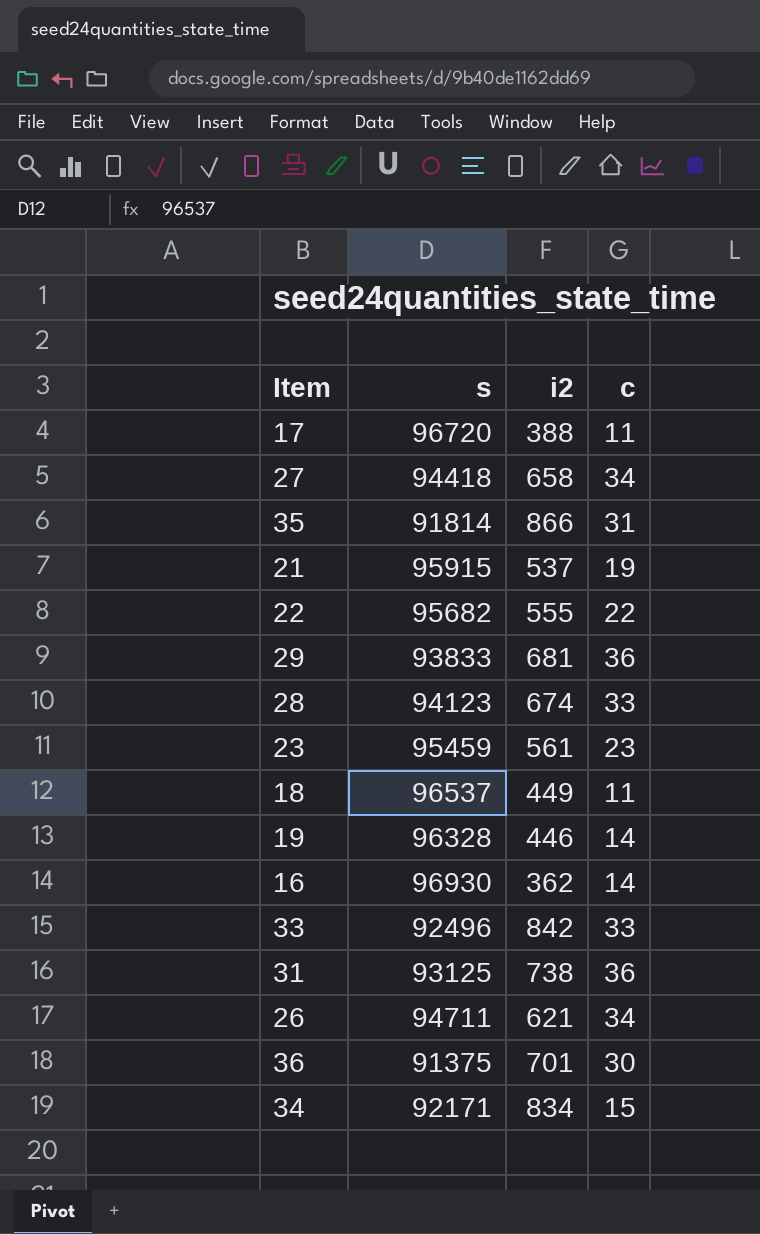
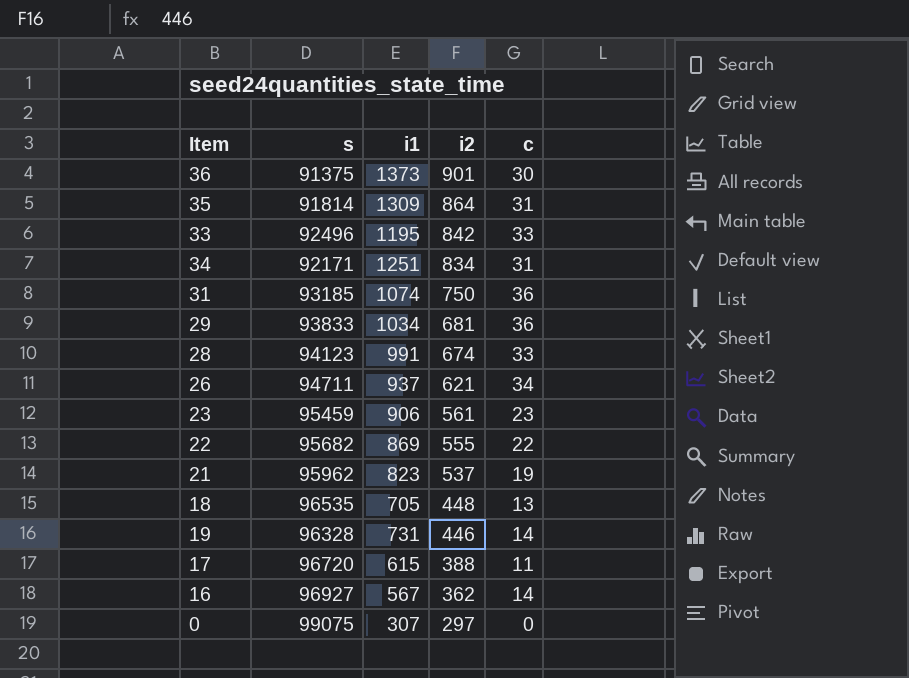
row order: none -> i2 descending
column i1 | position: none -> 3
row 27: 94418 | 658 | 34 -> none
36 | i2: 701 -> 901
35 | i2: 866 -> 864
34 | c: 15 -> 31
31 | s: 93125 -> 93185
31 | i2: 738 -> 750
21 | s: 95915 -> 95962
18 | s: 96537 -> 96535
18 | i2: 449 -> 448
18 | c: 11 -> 13
16 | s: 96930 -> 96927
row 0: none -> 99075 | 307 | 297 | 0

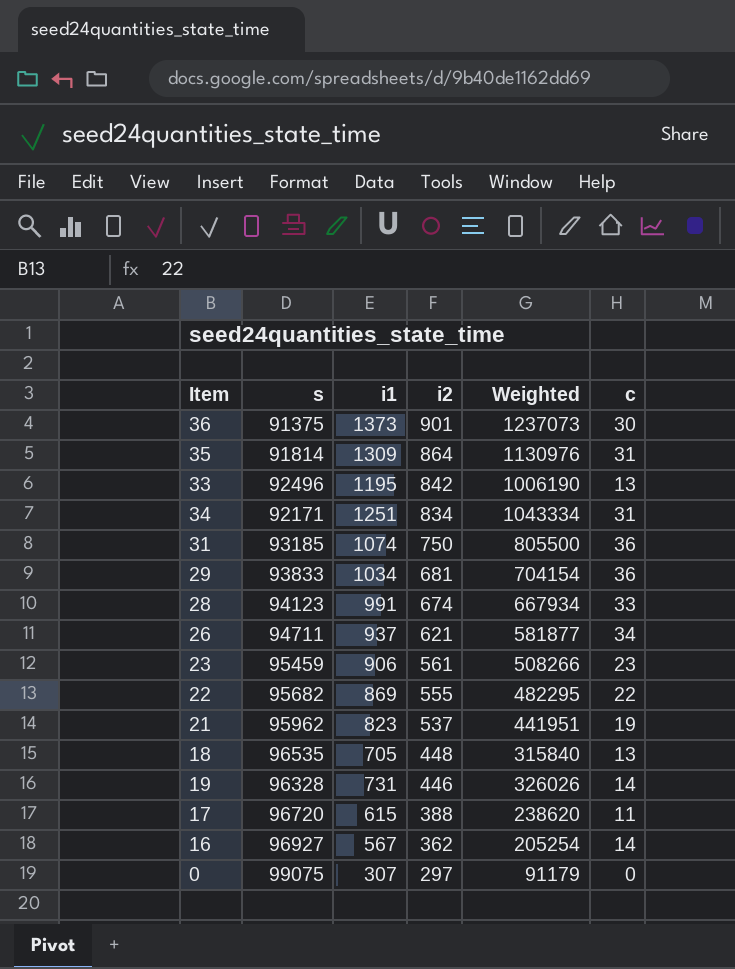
column Weighted | formula: none -> [i1] * [i2]
33 | c: 33 -> 13

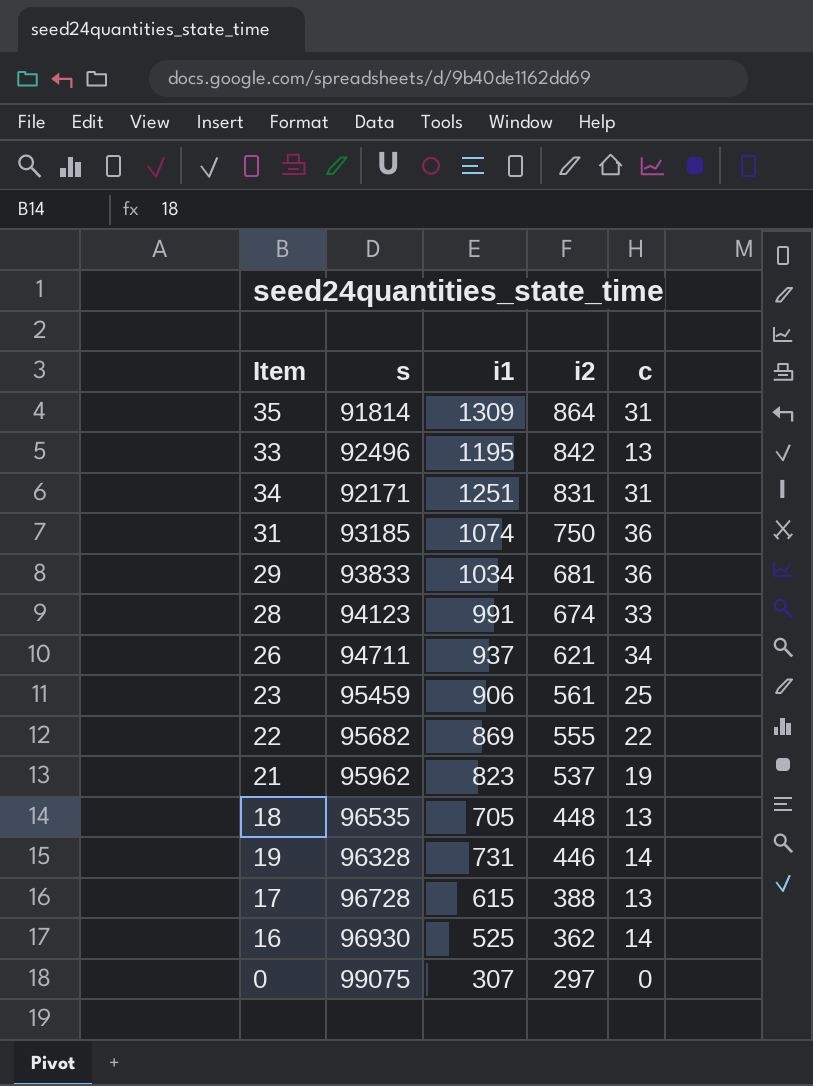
column Weighted | formula: [i1] * [i2] -> none
row 36: 91375 | 1373 | 901 | 1237073 | 30 -> none
34 | i2: 834 -> 831
23 | c: 23 -> 25
17 | s: 96720 -> 96728
17 | c: 11 -> 13
16 | s: 96927 -> 96930
16 | i1: 567 -> 525

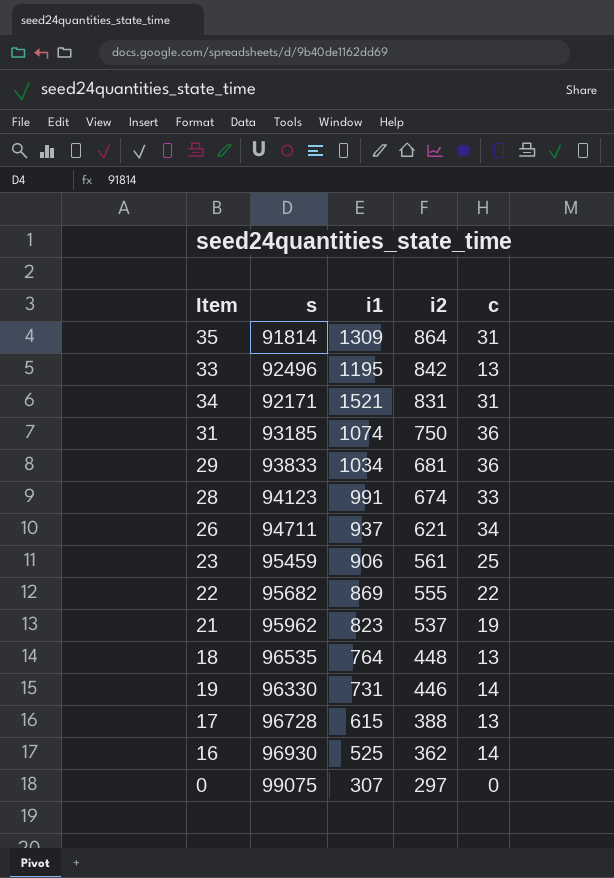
34 | i1: 1251 -> 1521
18 | i1: 705 -> 764
19 | s: 96328 -> 96330

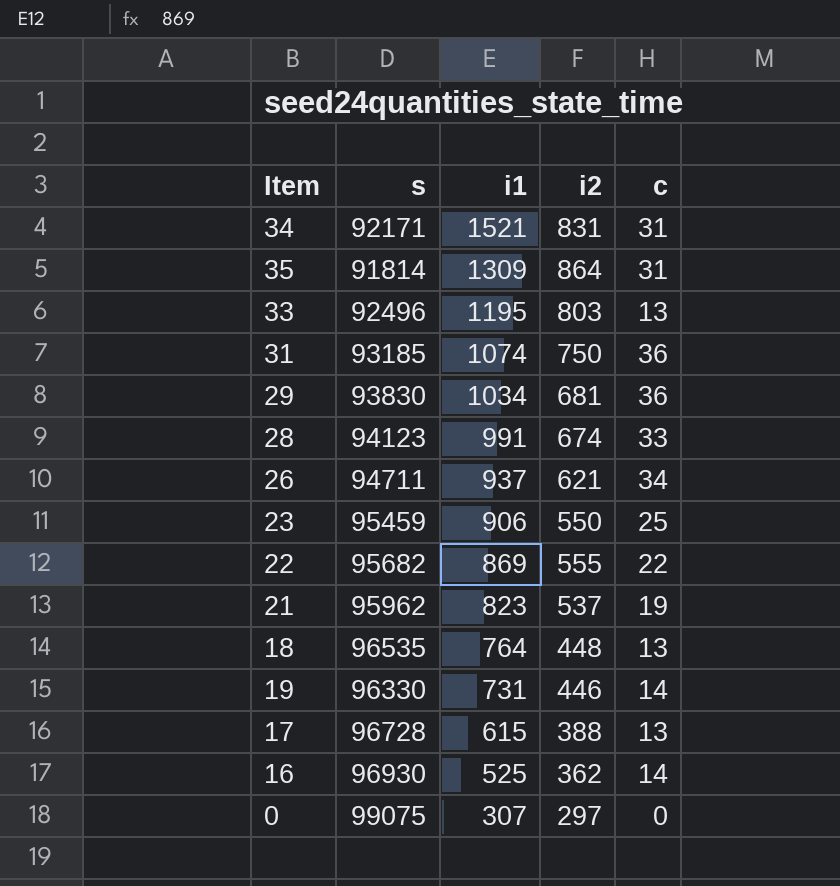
row order: i2 descending -> i1 descending
33 | i2: 842 -> 803
29 | s: 93833 -> 93830
23 | i2: 561 -> 550

